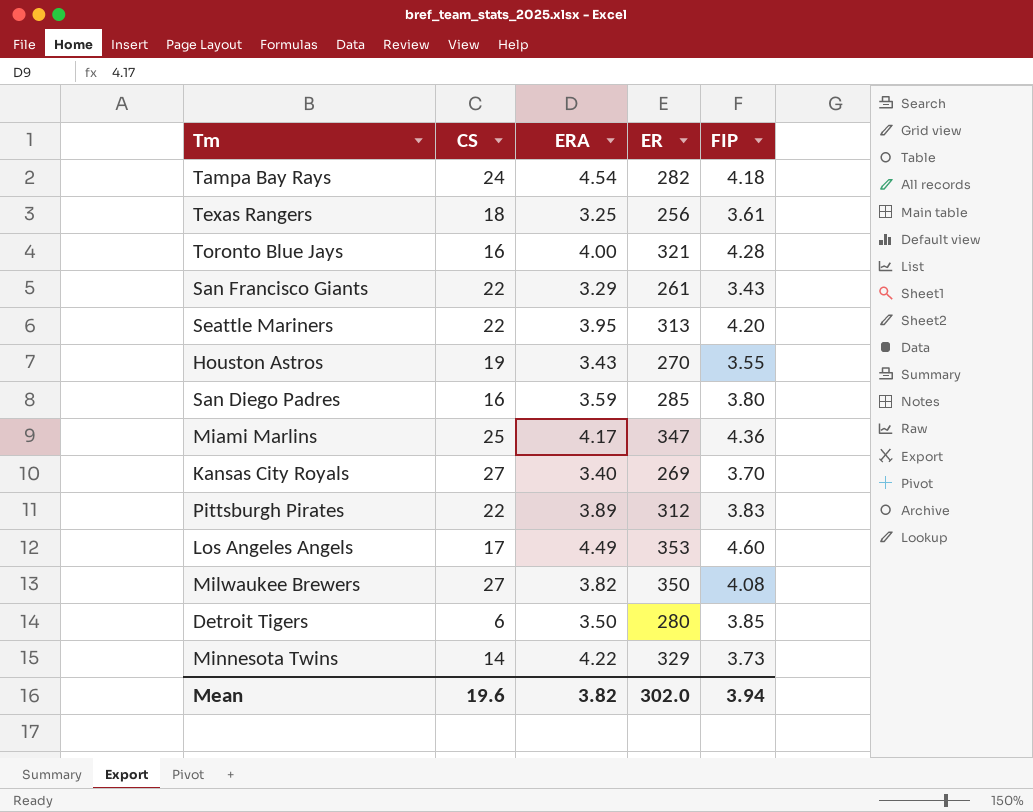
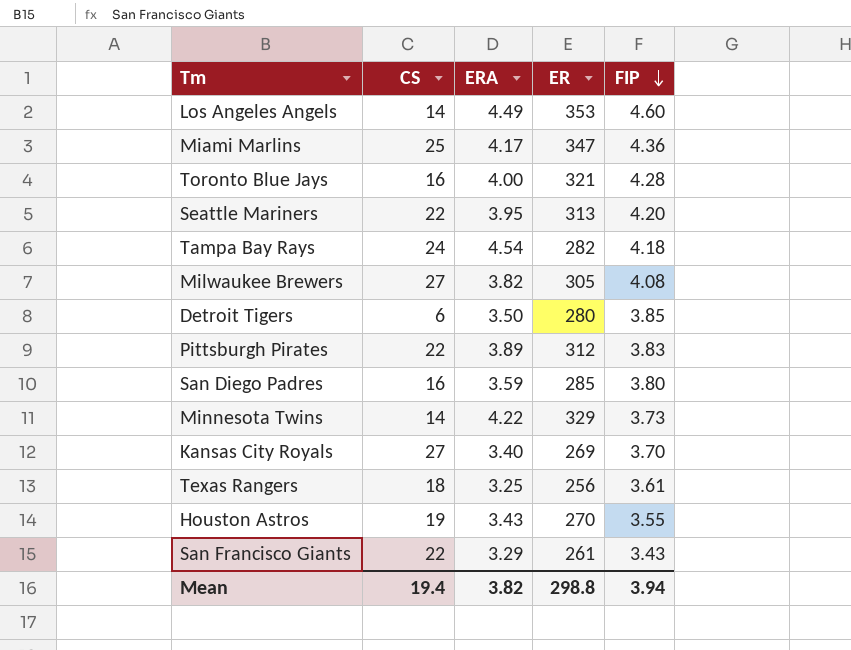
row order: none -> FIP descending
Los Angeles Angels | CS: 17 -> 14
Milwaukee Brewers | ER: 350 -> 305
Mean | CS: 19.6 -> 19.4
Mean | ER: 302.0 -> 298.8

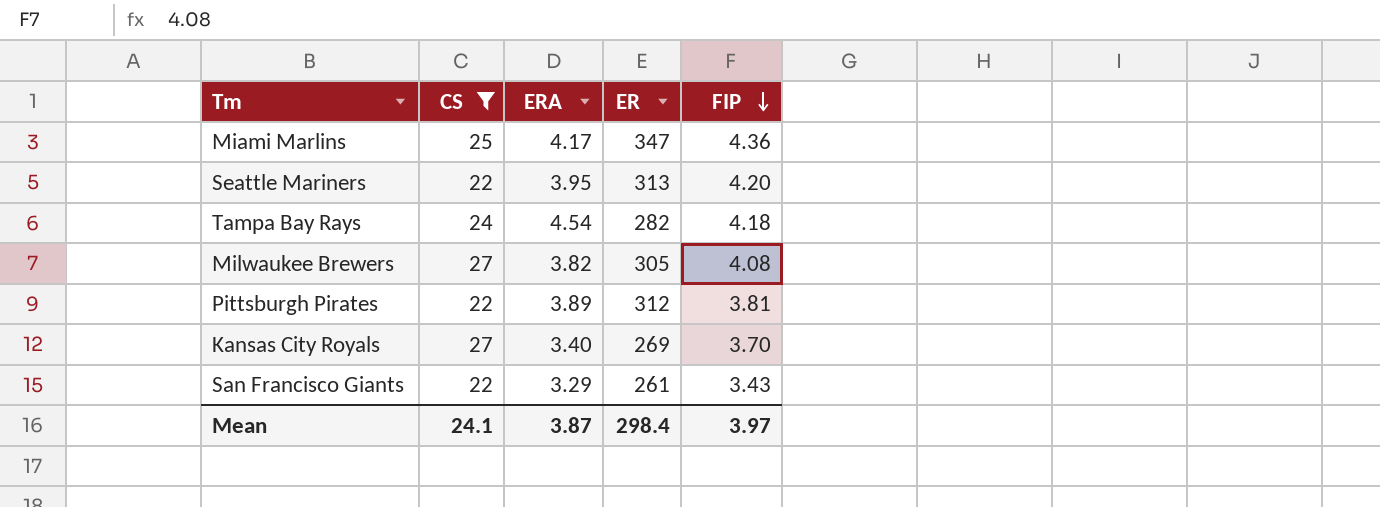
filter: none -> CS >= 22
Pittsburgh Pirates | FIP: 3.83 -> 3.81
Mean | CS: 19.4 -> 24.1
Mean | ERA: 3.82 -> 3.87
Mean | ER: 298.8 -> 298.4
Mean | FIP: 3.94 -> 3.97

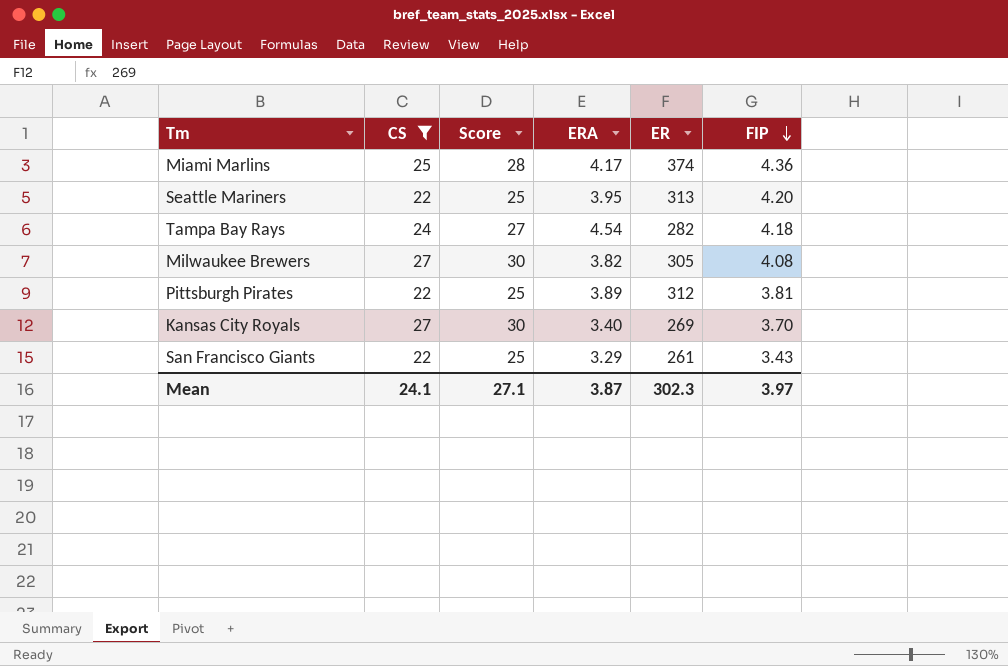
column Score | formula: none -> [CS] + 3
Miami Marlins | ER: 347 -> 374
Mean | ER: 298.4 -> 302.3

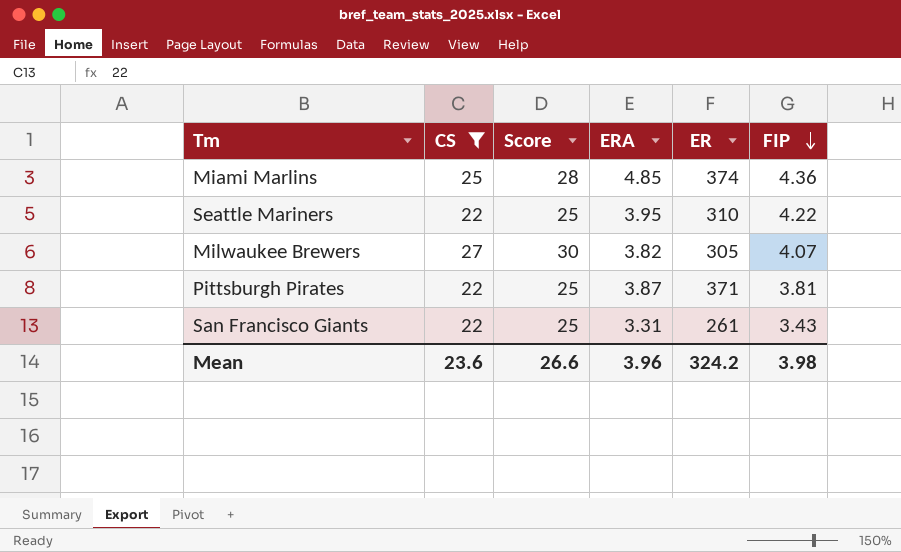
row Tampa Bay Rays: 24 | 27 | 4.54 | 282 | 4.18 -> none
row Kansas City Royals: 27 | 30 | 3.40 | 269 | 3.70 -> none
Miami Marlins | ERA: 4.17 -> 4.85
Seattle Mariners | ER: 313 -> 310
Seattle Mariners | FIP: 4.20 -> 4.22
Milwaukee Brewers | FIP: 4.08 -> 4.07
Pittsburgh Pirates | ERA: 3.89 -> 3.87
Pittsburgh Pirates | ER: 312 -> 371
San Francisco Giants | ERA: 3.29 -> 3.31
Mean | CS: 24.1 -> 23.6
Mean | Score: 27.1 -> 26.6
Mean | ERA: 3.87 -> 3.96
Mean | ER: 302.3 -> 324.2
Mean | FIP: 3.97 -> 3.98

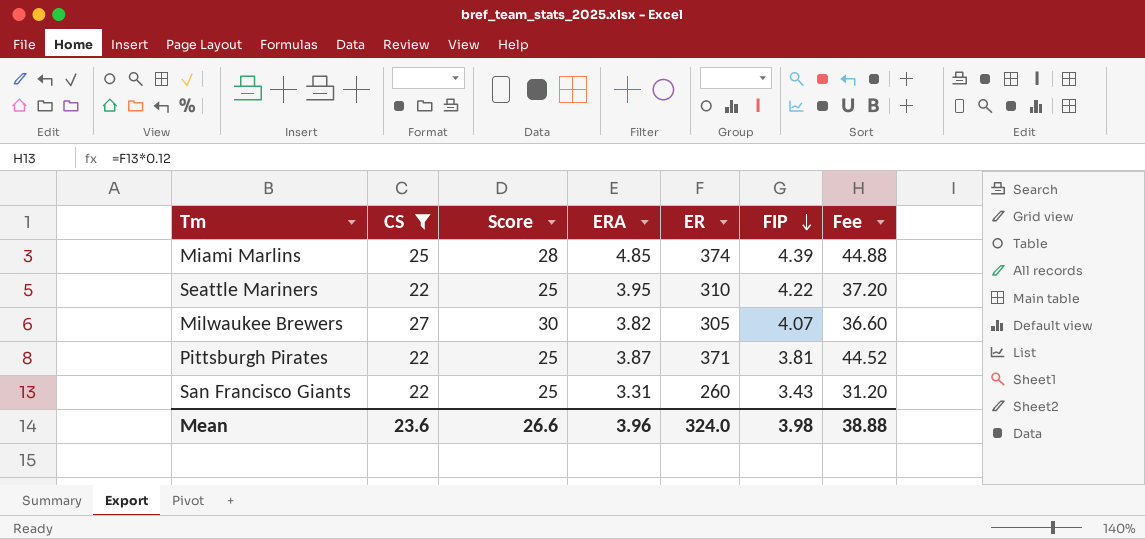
column Fee | formula: none -> [ER] * 0.12
Miami Marlins | FIP: 4.36 -> 4.39
San Francisco Giants | ER: 261 -> 260
Mean | ER: 324.2 -> 324.0

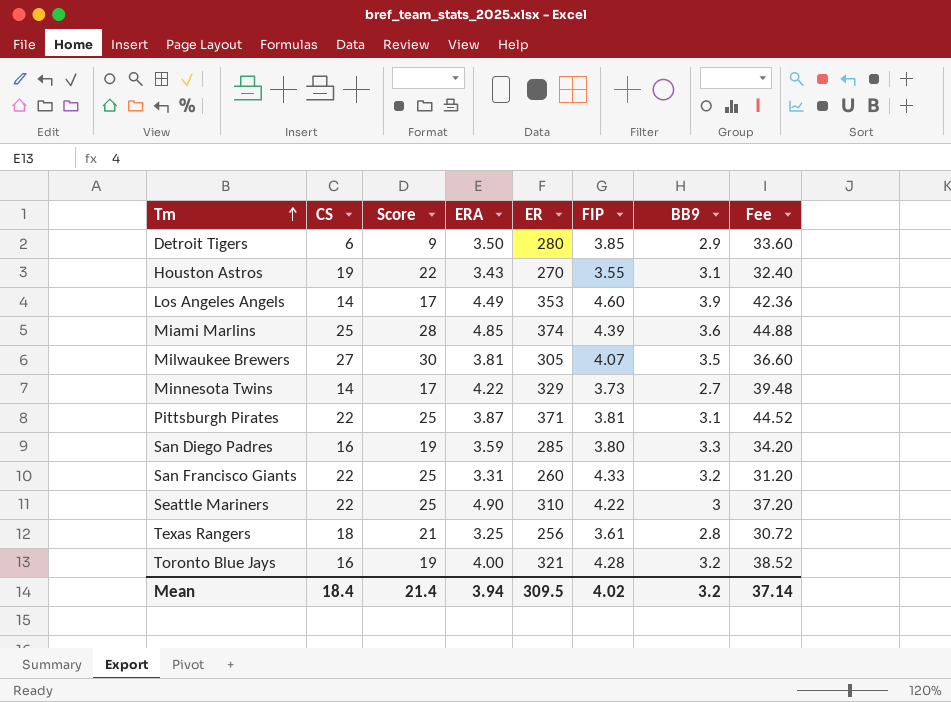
filter: CS >= 22 -> none
row order: FIP descending -> Tm ascending
column BB9 | position: none -> 7
Milwaukee Brewers | ERA: 3.82 -> 3.81
San Francisco Giants | FIP: 3.43 -> 4.33
Seattle Mariners | ERA: 3.95 -> 4.90
Mean | CS: 23.6 -> 18.4
Mean | Score: 26.6 -> 21.4
Mean | ERA: 3.96 -> 3.94
Mean | ER: 324.0 -> 309.5
Mean | FIP: 3.98 -> 4.02
Mean | Fee: 38.88 -> 37.14

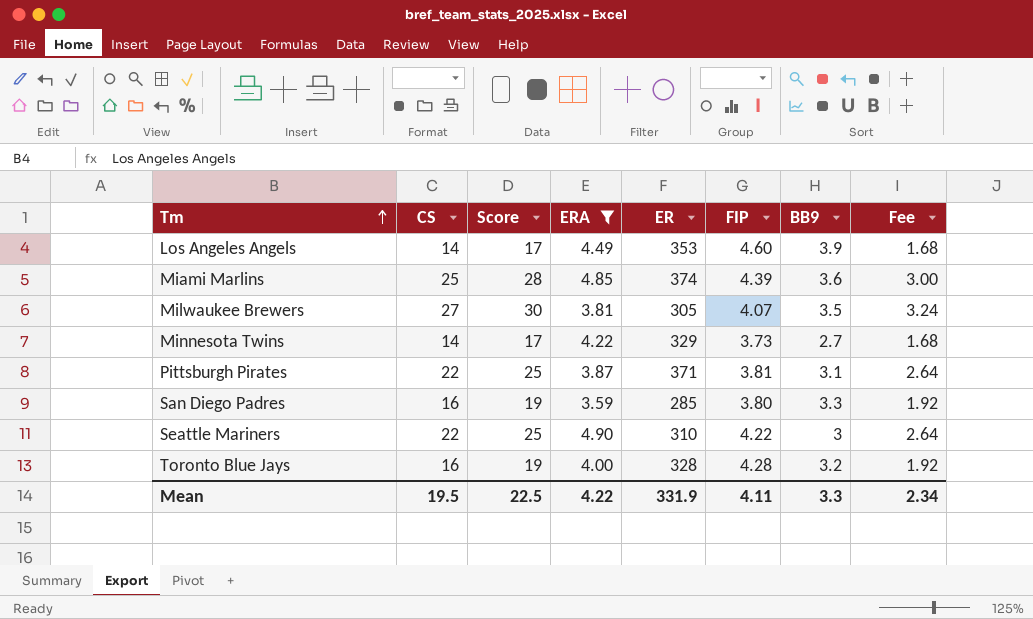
filter: none -> ERA >= 3.59
column Fee | formula: [ER] * 0.12 -> [CS] * 0.12
Toronto Blue Jays | ER: 321 -> 328
Mean | CS: 18.4 -> 19.5
Mean | Score: 21.4 -> 22.5
Mean | ERA: 3.94 -> 4.22
Mean | ER: 309.5 -> 331.9
Mean | FIP: 4.02 -> 4.11
Mean | BB9: 3.2 -> 3.3
Mean | Fee: 37.14 -> 2.34

